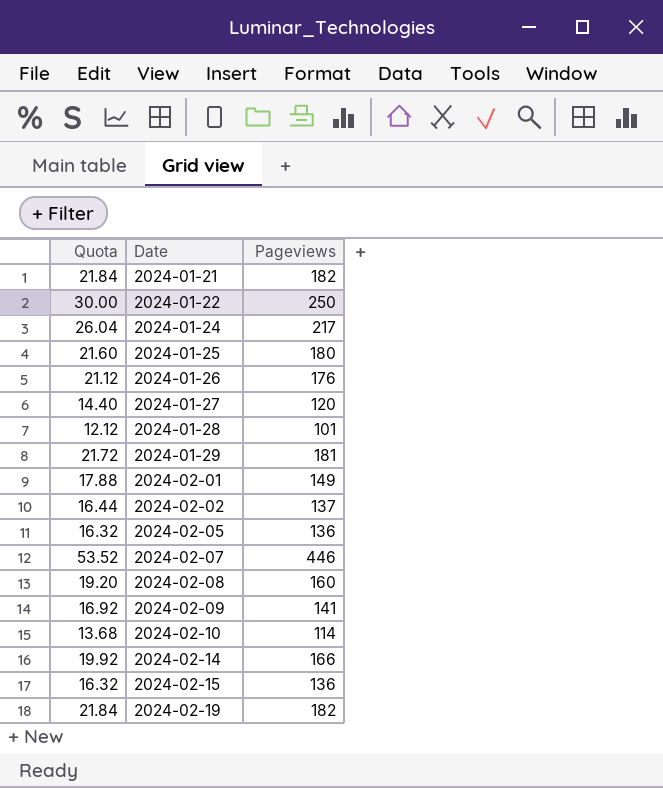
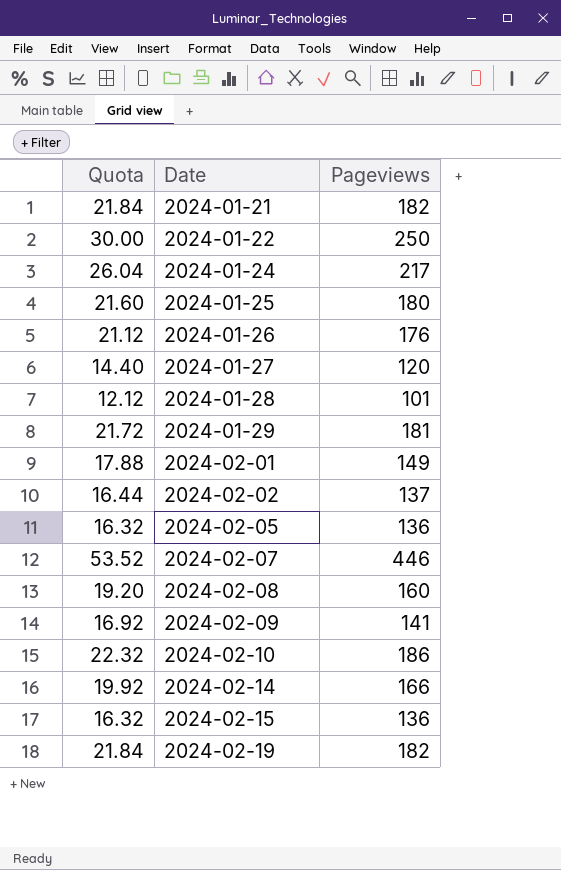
2024-02-10 | Quota: 13.68 -> 22.32
2024-02-10 | Pageviews: 114 -> 186

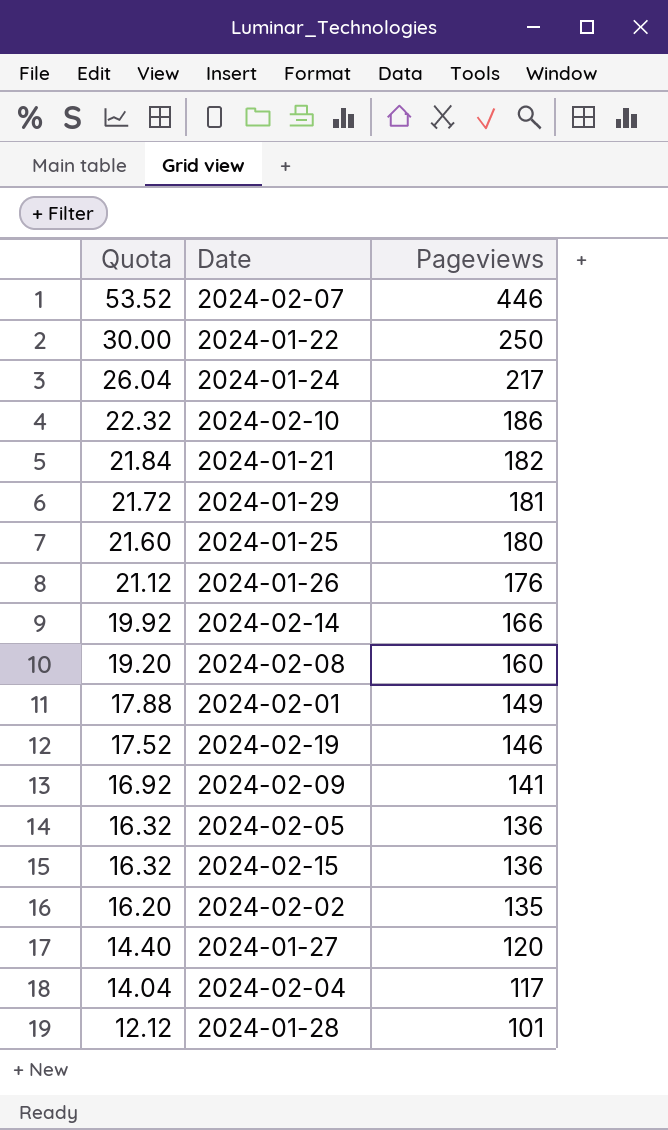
row order: Date ascending -> Quota descending
2024-02-19 | Quota: 21.84 -> 17.52
2024-02-19 | Pageviews: 182 -> 146
2024-02-02 | Quota: 16.44 -> 16.20
2024-02-02 | Pageviews: 137 -> 135
row 2024-02-04: none -> 14.04 | 117

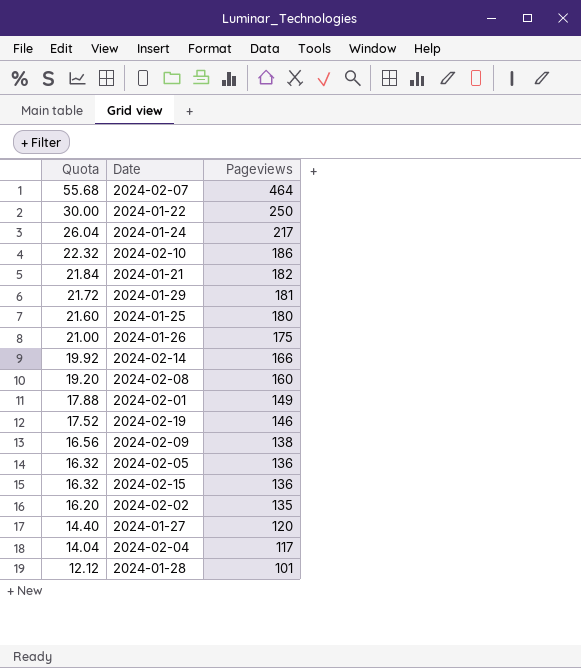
2024-02-07 | Quota: 53.52 -> 55.68
2024-02-07 | Pageviews: 446 -> 464
2024-01-26 | Quota: 21.12 -> 21.00
2024-01-26 | Pageviews: 176 -> 175
2024-02-09 | Quota: 16.92 -> 16.56
2024-02-09 | Pageviews: 141 -> 138

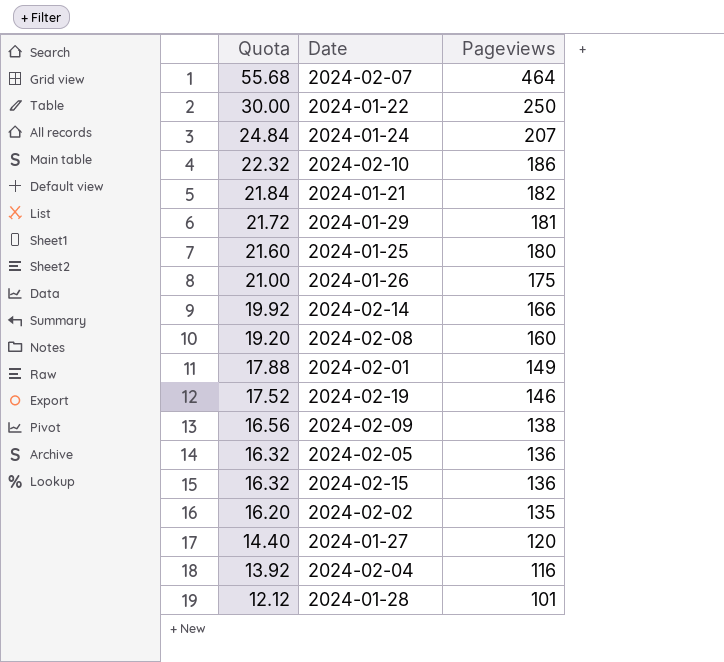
2024-01-24 | Quota: 26.04 -> 24.84
2024-01-24 | Pageviews: 217 -> 207
2024-02-04 | Quota: 14.04 -> 13.92
2024-02-04 | Pageviews: 117 -> 116

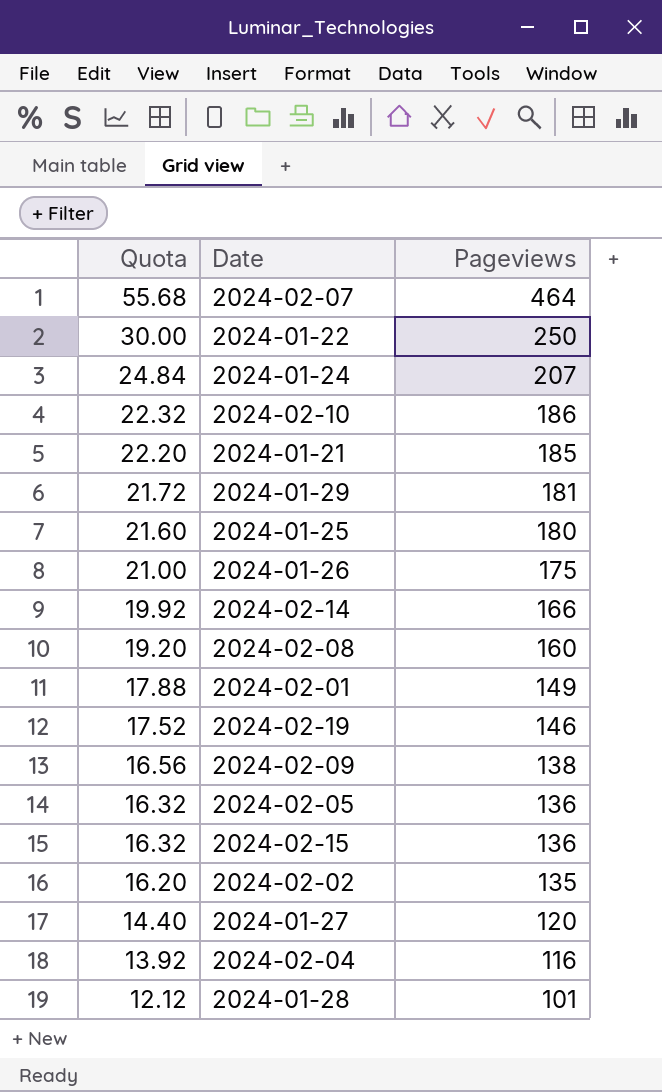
2024-01-21 | Quota: 21.84 -> 22.20
2024-01-21 | Pageviews: 182 -> 185

